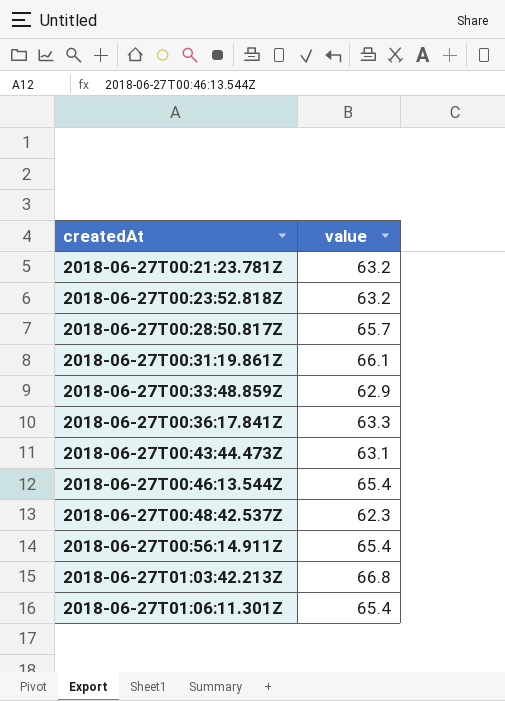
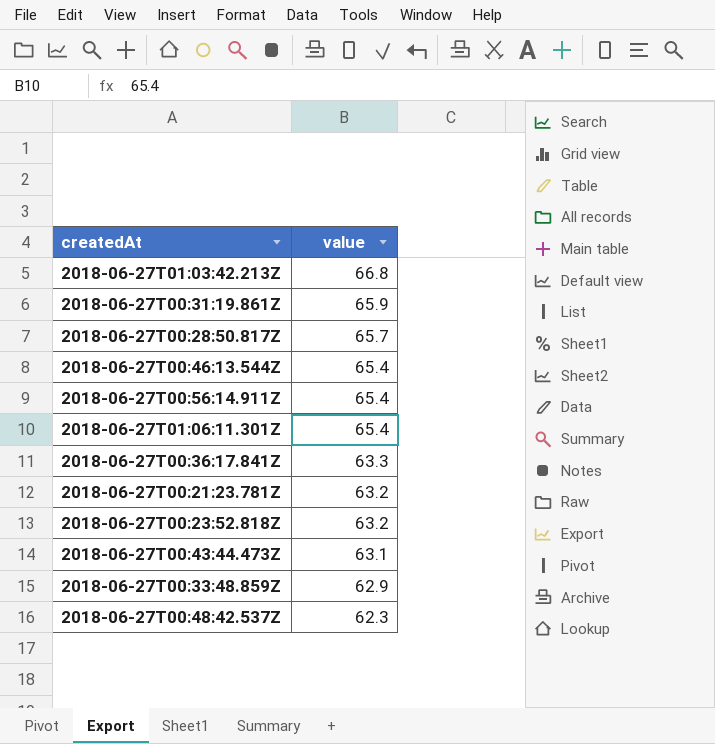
row order: createdAt ascending -> value descending
2018-06-27T00:31:19.861Z | value: 66.1 -> 65.9

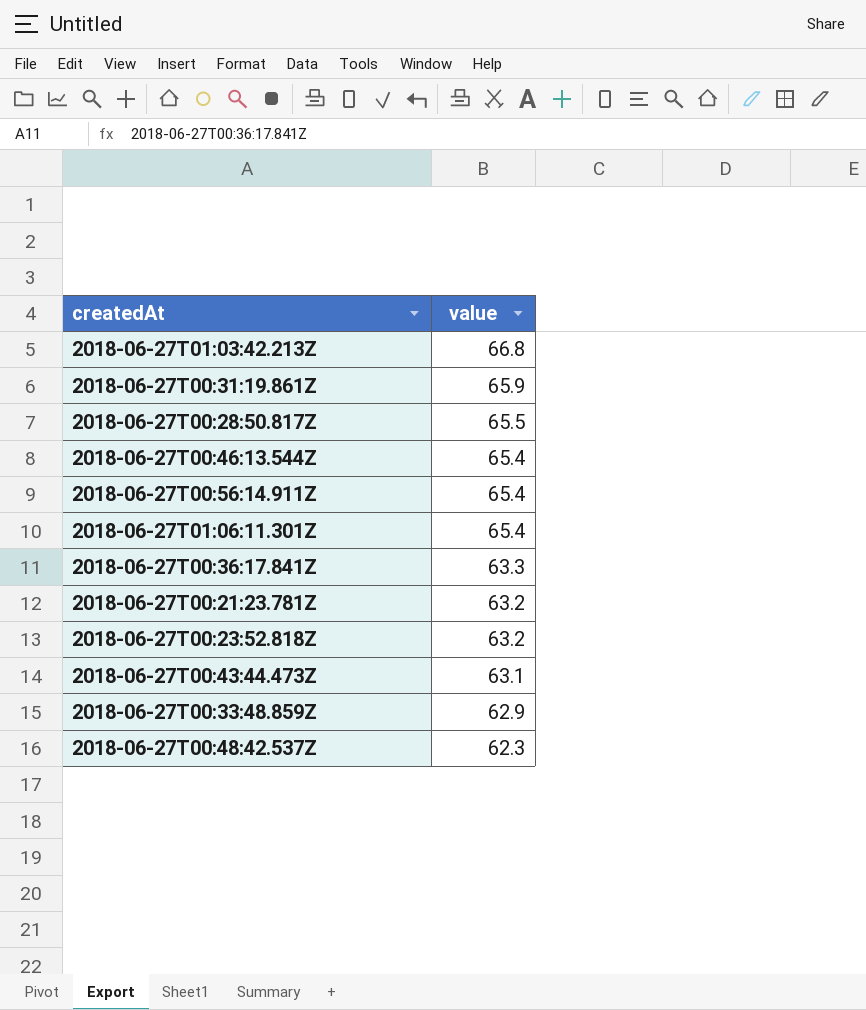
2018-06-27T00:28:50.817Z | value: 65.7 -> 65.5

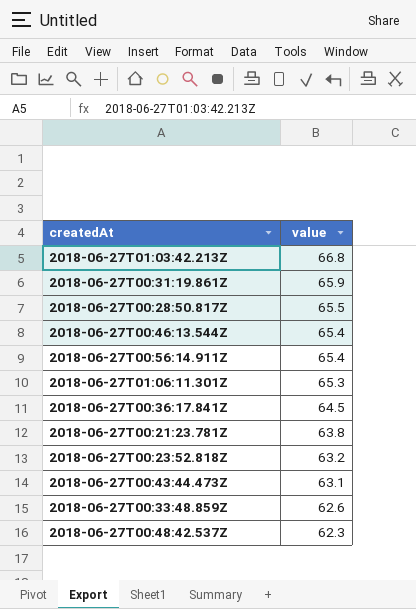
2018-06-27T01:06:11.301Z | value: 65.4 -> 65.3
2018-06-27T00:36:17.841Z | value: 63.3 -> 64.5
2018-06-27T00:21:23.781Z | value: 63.2 -> 63.8
2018-06-27T00:33:48.859Z | value: 62.9 -> 62.6

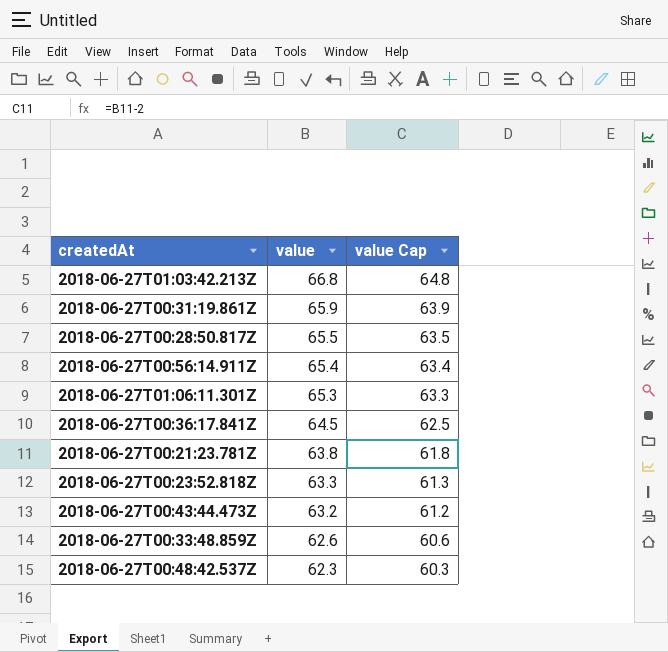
column value Cap | formula: none -> [value] - 2
row 2018-06-27T00:46:13.544Z: 65.4 -> none
2018-06-27T00:23:52.818Z | value: 63.2 -> 63.3
2018-06-27T00:43:44.473Z | value: 63.1 -> 63.2

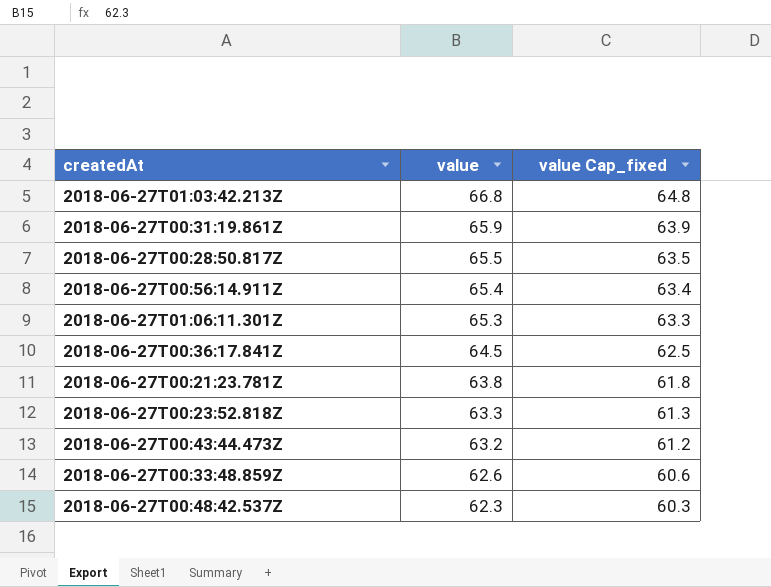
column name: value Cap -> value Cap_fixed

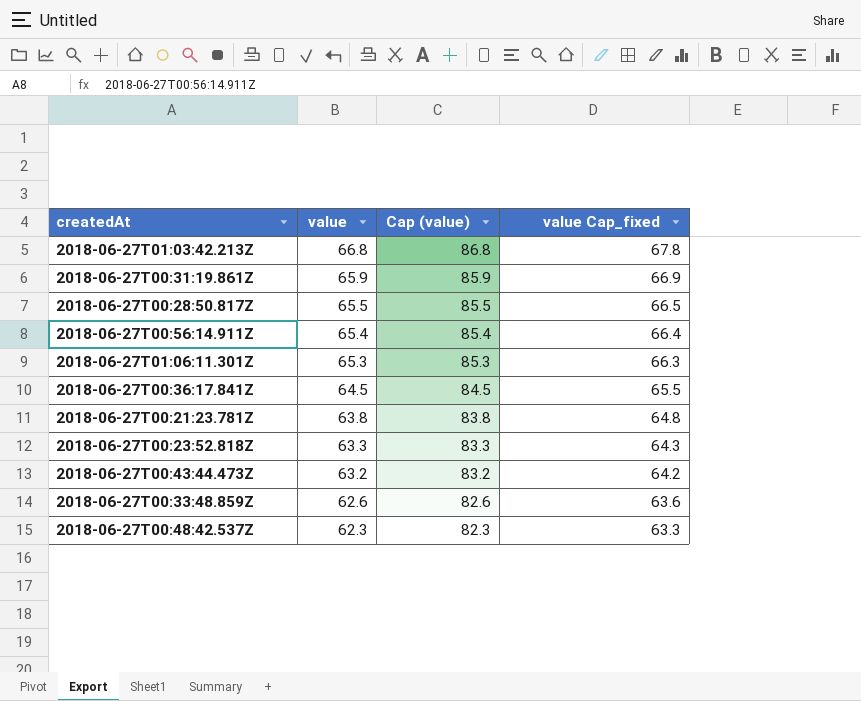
column Cap (value) | formula: none -> [value] + 20
column value Cap_fixed | formula: [value] - 2 -> [value] + 1

